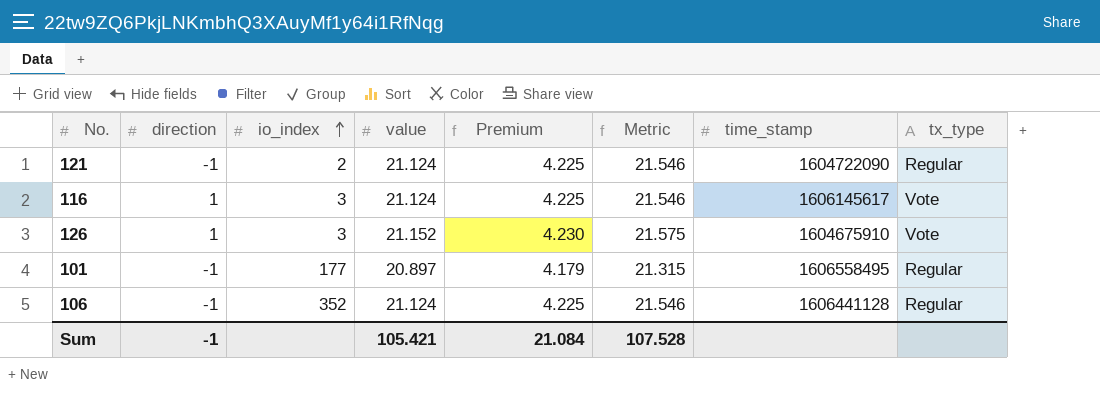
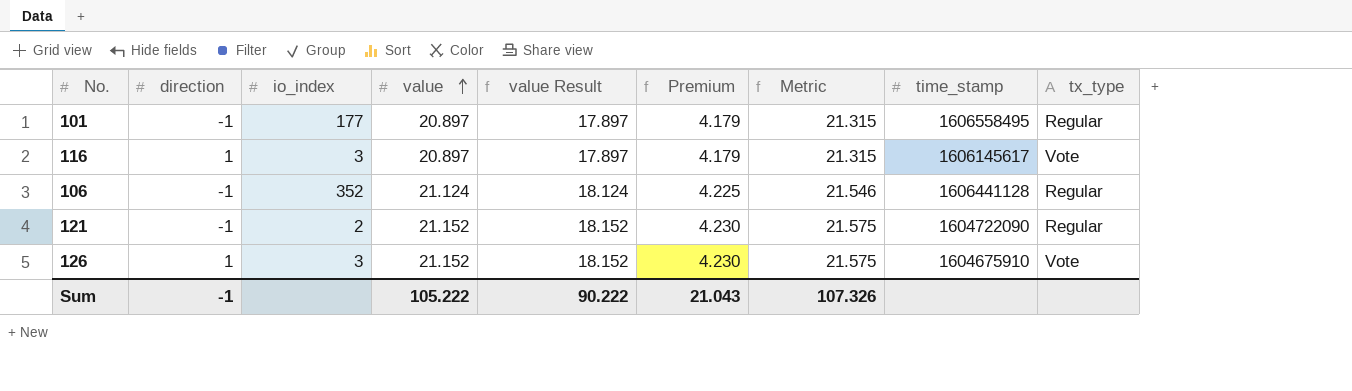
row order: io_index ascending -> value ascending
column value Result | formula: none -> [value] - 3
116 | value: 21.124 -> 20.897
116 | Premium: 4.225 -> 4.179
116 | Metric: 21.546 -> 21.315
121 | value: 21.124 -> 21.152
121 | Premium: 4.225 -> 4.230
121 | Metric: 21.546 -> 21.575
Sum | value: 105.421 -> 105.222
Sum | Premium: 21.084 -> 21.043
Sum | Metric: 107.528 -> 107.326

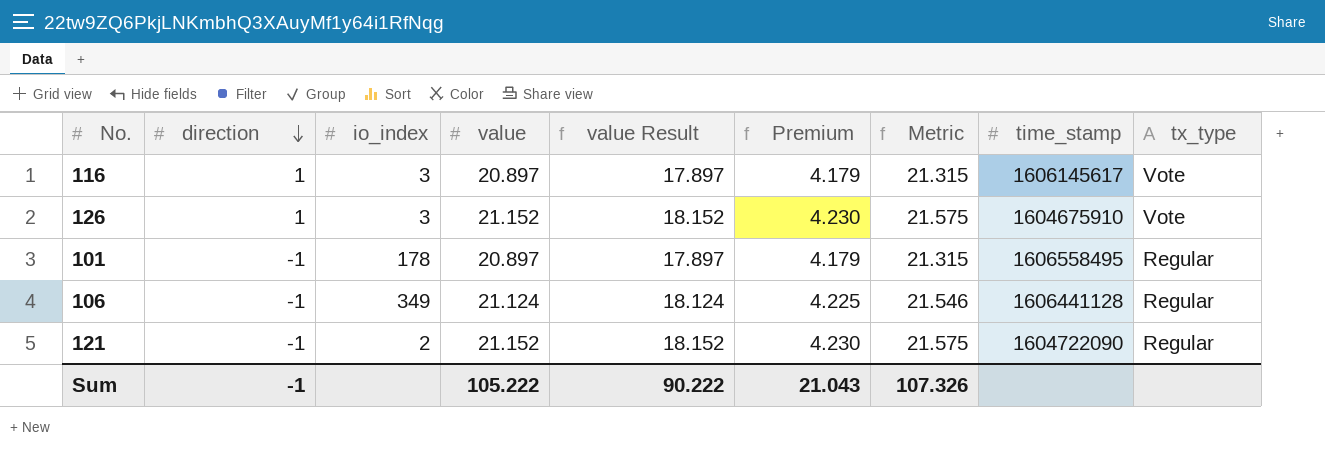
row order: value ascending -> direction descending
101 | io_index: 177 -> 178
106 | io_index: 352 -> 349

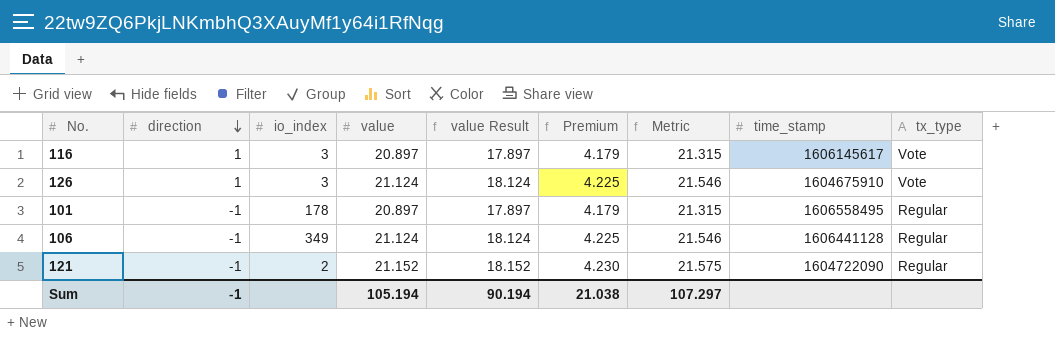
126 | value: 21.152 -> 21.124
126 | value Result: 18.152 -> 18.124
126 | Premium: 4.230 -> 4.225
126 | Metric: 21.575 -> 21.546
Sum | value: 105.222 -> 105.194
Sum | value Result: 90.222 -> 90.194
Sum | Premium: 21.043 -> 21.038
Sum | Metric: 107.326 -> 107.297

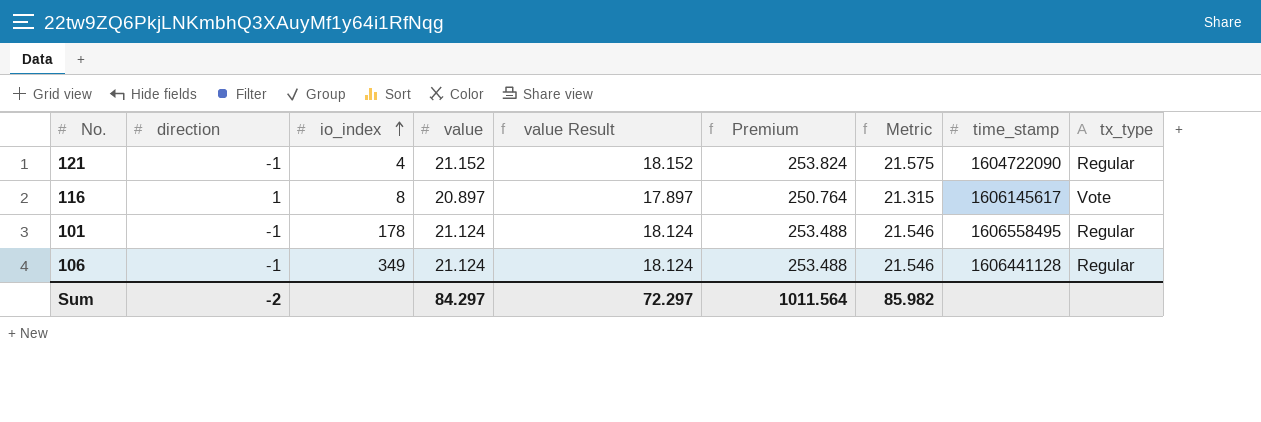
row order: direction descending -> io_index ascending
column Premium | formula: [value] * 0.2 -> [value] * 12
row 126: 1 | 3 | 21.124 | 18.124 | 4.225 | 21.546 | 1604675910 | Vote -> none
121 | io_index: 2 -> 4
116 | io_index: 3 -> 8
101 | value: 20.897 -> 21.124
101 | value Result: 17.897 -> 18.124
101 | Metric: 21.315 -> 21.546
Sum | direction: -1 -> -2
Sum | value: 105.194 -> 84.297
Sum | value Result: 90.194 -> 72.297
Sum | Premium: 21.038 -> 1011.564
Sum | Metric: 107.297 -> 85.982

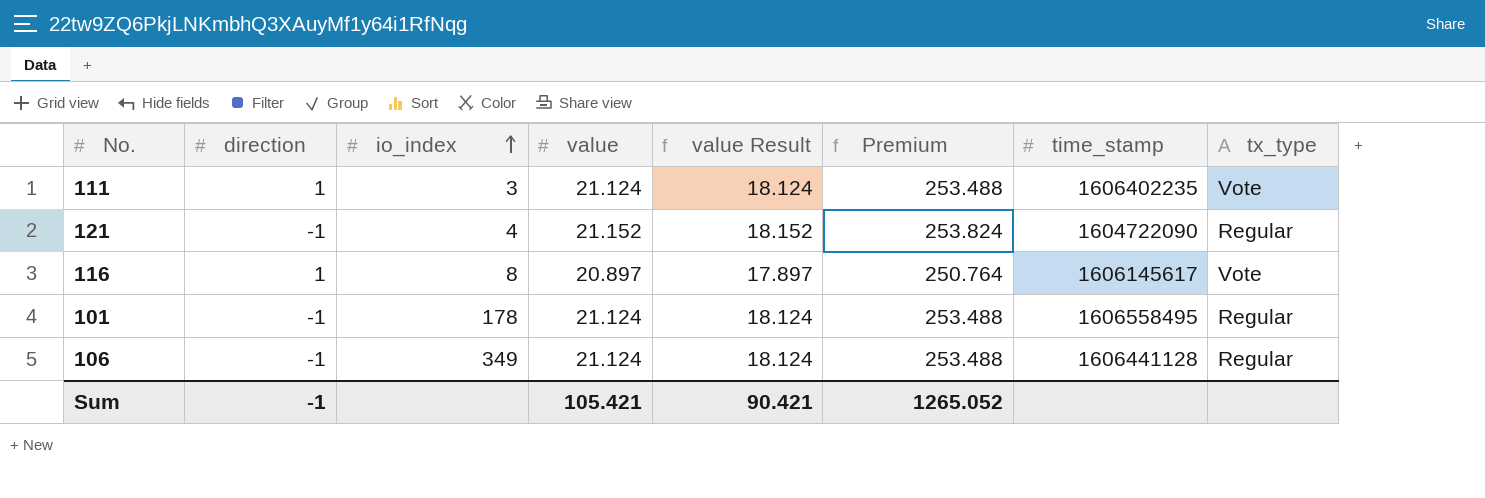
column Metric | formula: [value] * 1.02 -> none
row 111: none -> 1 | 3 | 21.124 | 18.124 | 253.488 | 1606402235 | Vote
Sum | direction: -2 -> -1
Sum | value: 84.297 -> 105.421
Sum | value Result: 72.297 -> 90.421
Sum | Premium: 1011.564 -> 1265.052

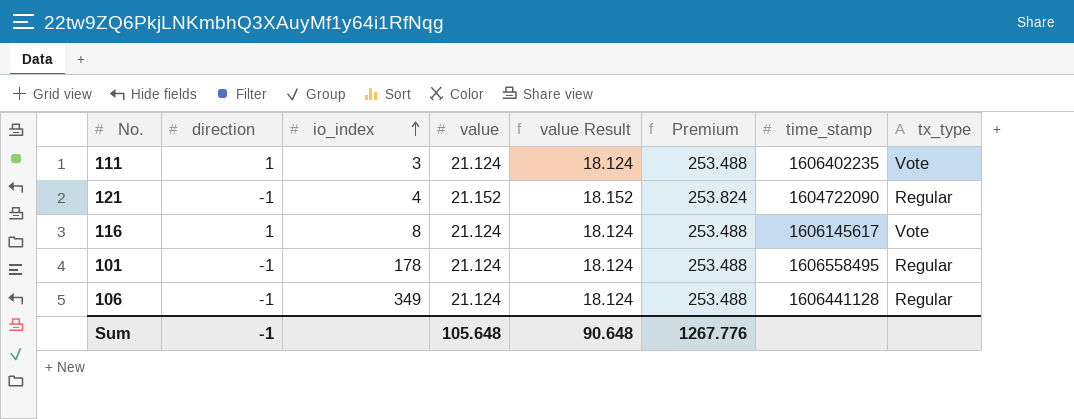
116 | value: 20.897 -> 21.124
116 | value Result: 17.897 -> 18.124
116 | Premium: 250.764 -> 253.488
Sum | value: 105.421 -> 105.648
Sum | value Result: 90.421 -> 90.648
Sum | Premium: 1265.052 -> 1267.776

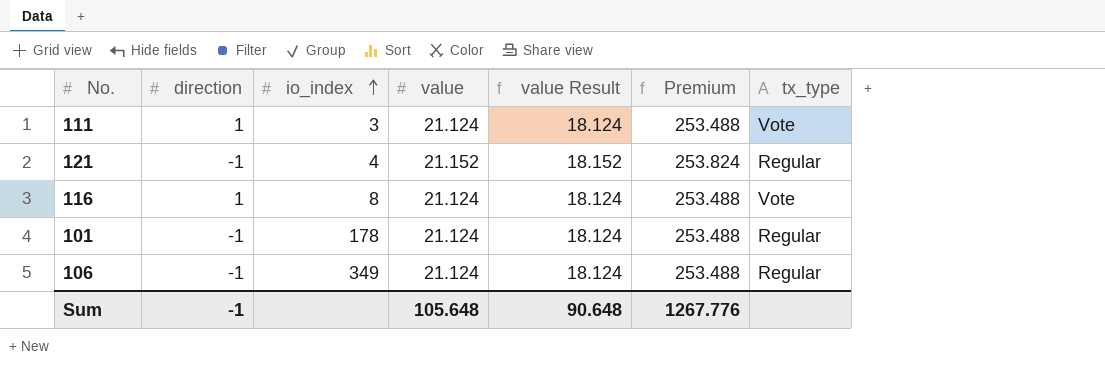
column time_stamp | position: 7 -> none

